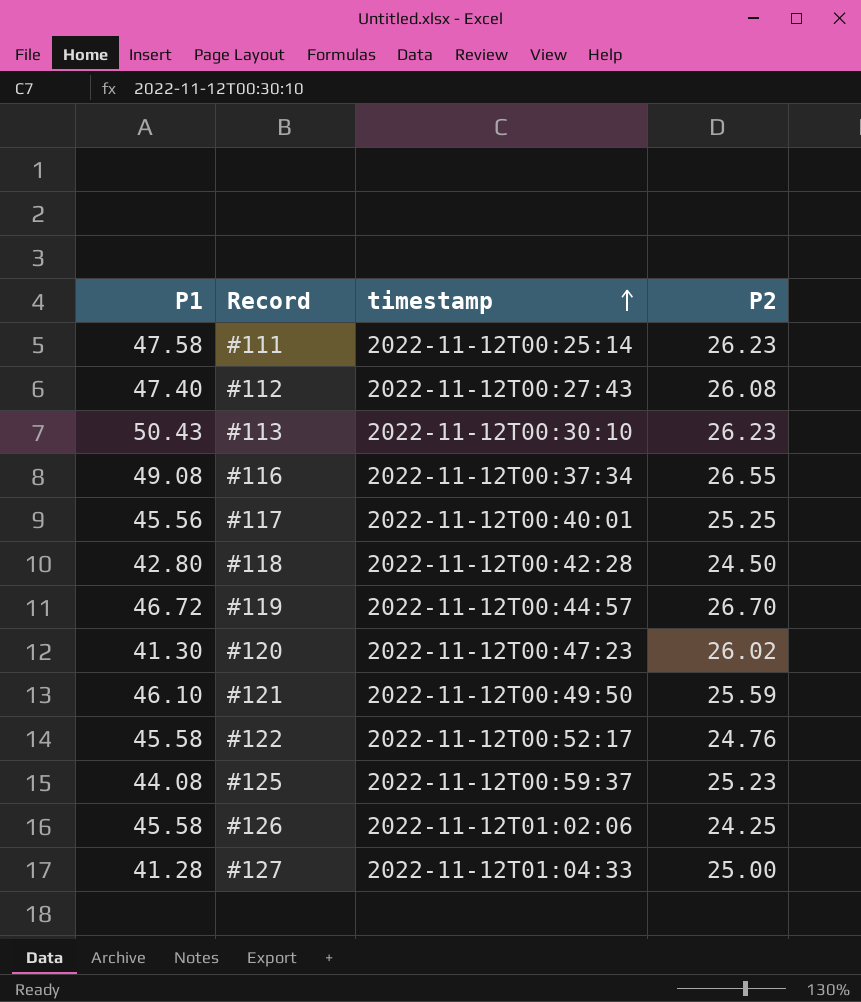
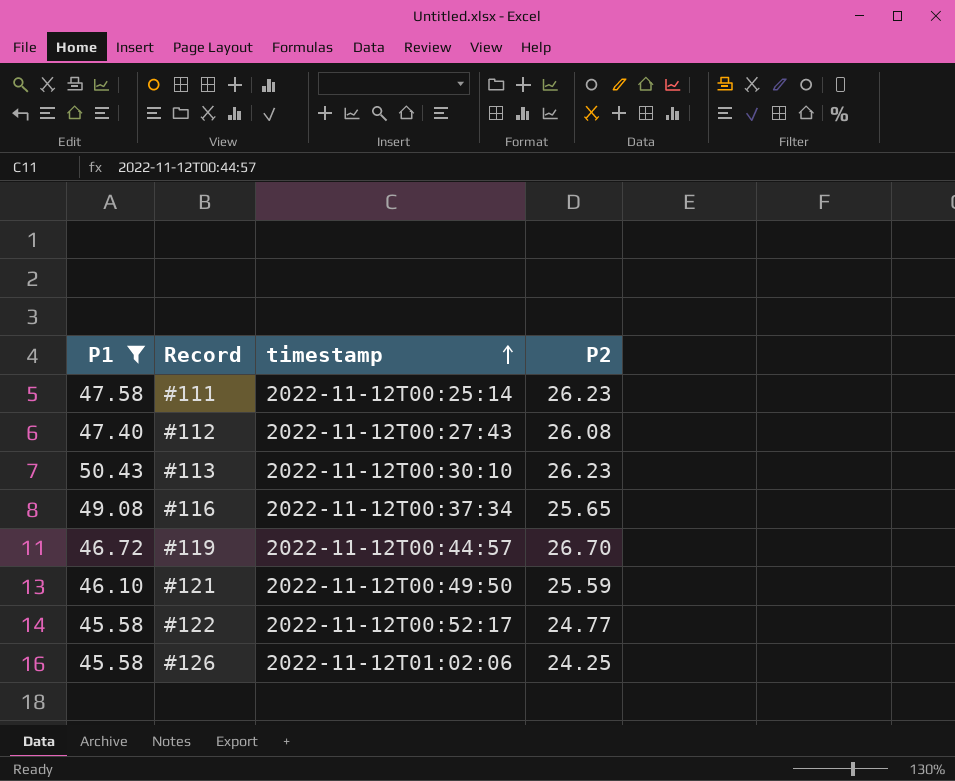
filter: none -> P1 >= 45.58
#116 | P2: 26.55 -> 25.65
#122 | P2: 24.76 -> 24.77

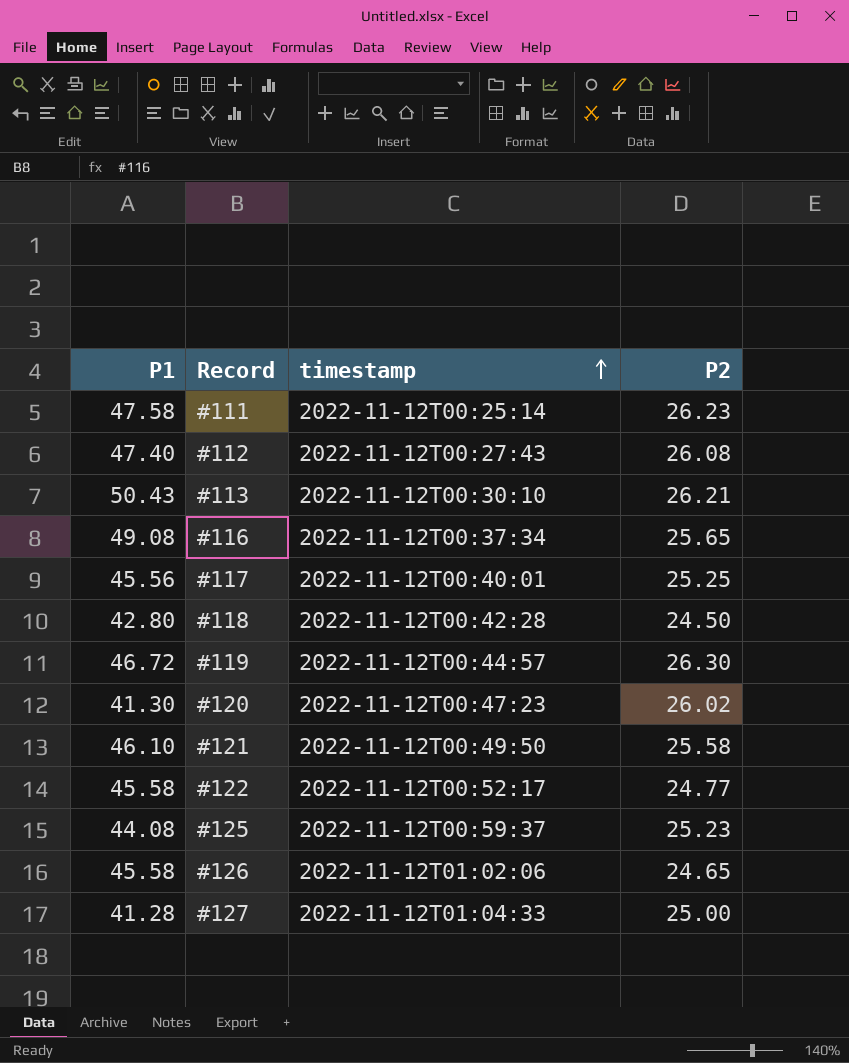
filter: P1 >= 45.58 -> none
#113 | P2: 26.23 -> 26.21
#119 | P2: 26.70 -> 26.30
#121 | P2: 25.59 -> 25.58
#126 | P2: 24.25 -> 24.65

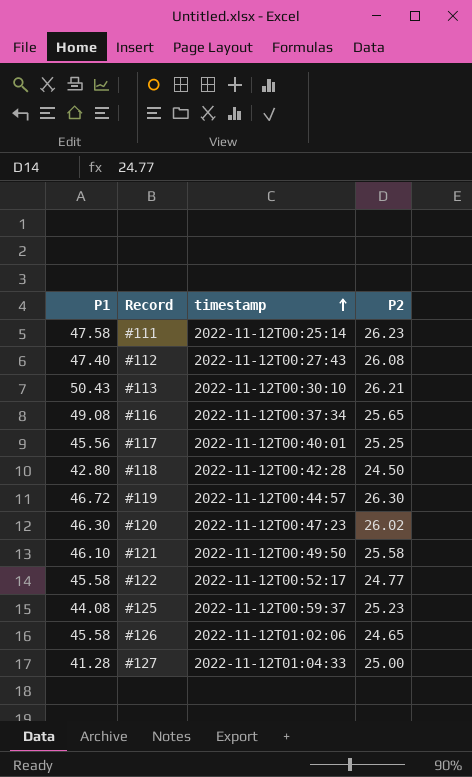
#120 | P1: 41.30 -> 46.30

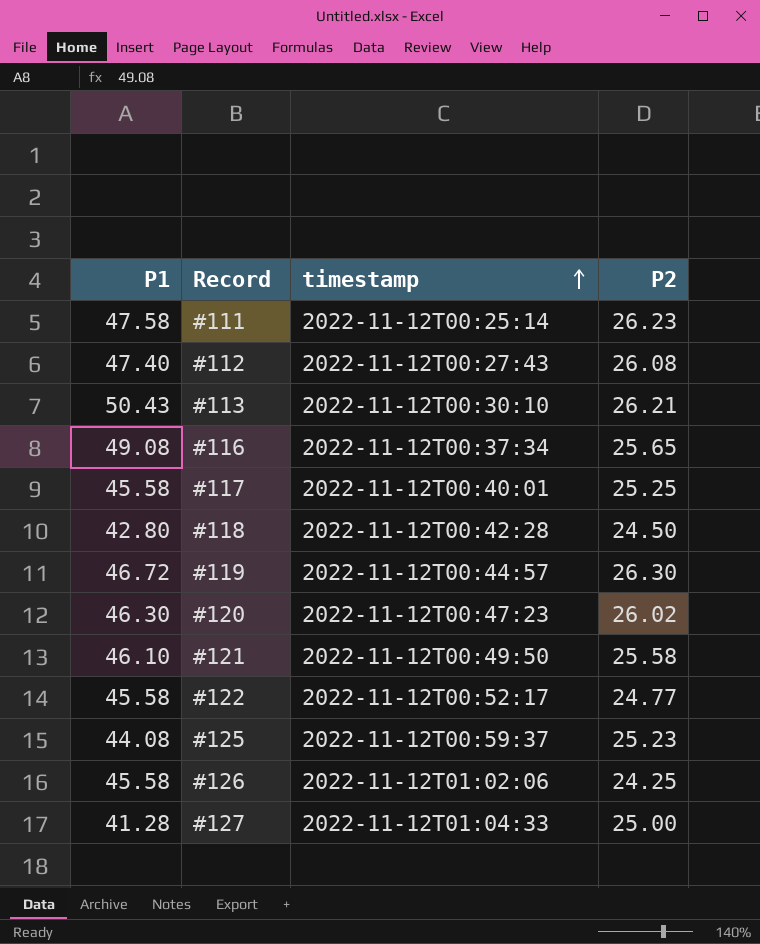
#117 | P1: 45.56 -> 45.58
#126 | P2: 24.65 -> 24.25

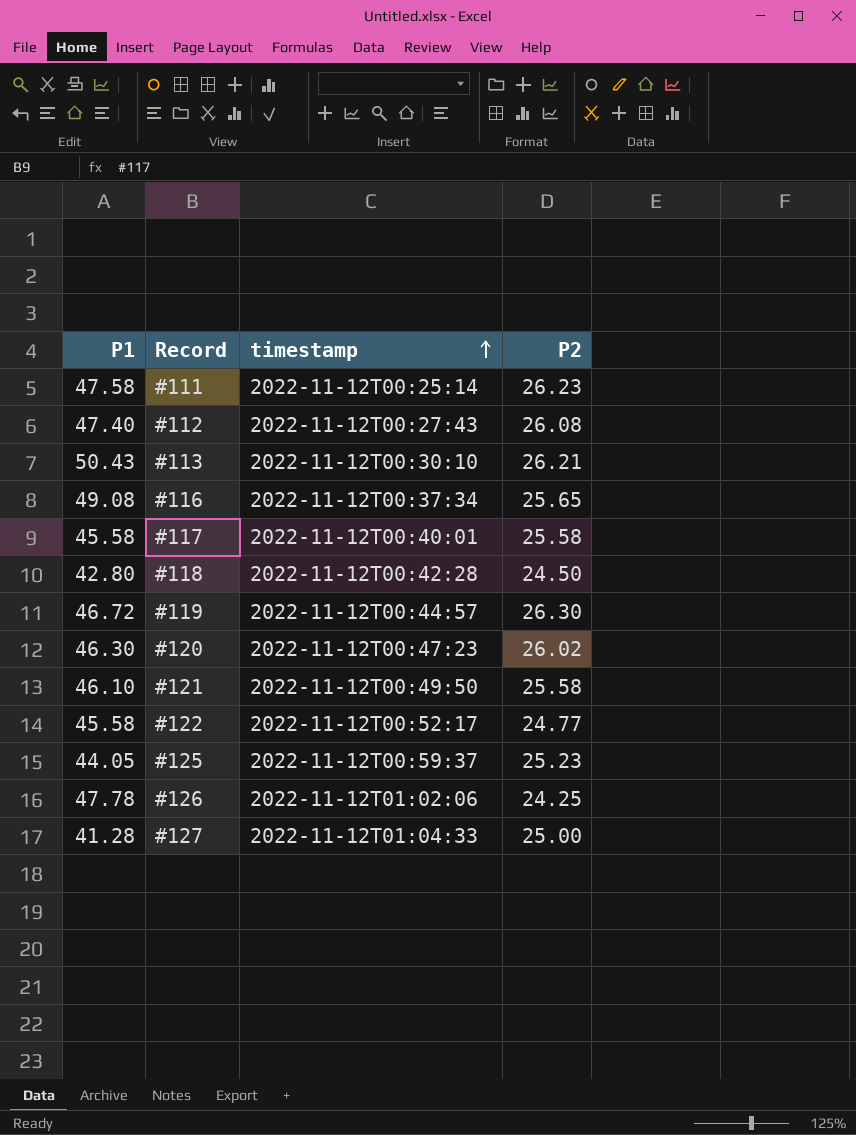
#117 | P2: 25.25 -> 25.58
#125 | P1: 44.08 -> 44.05
#126 | P1: 45.58 -> 47.78

